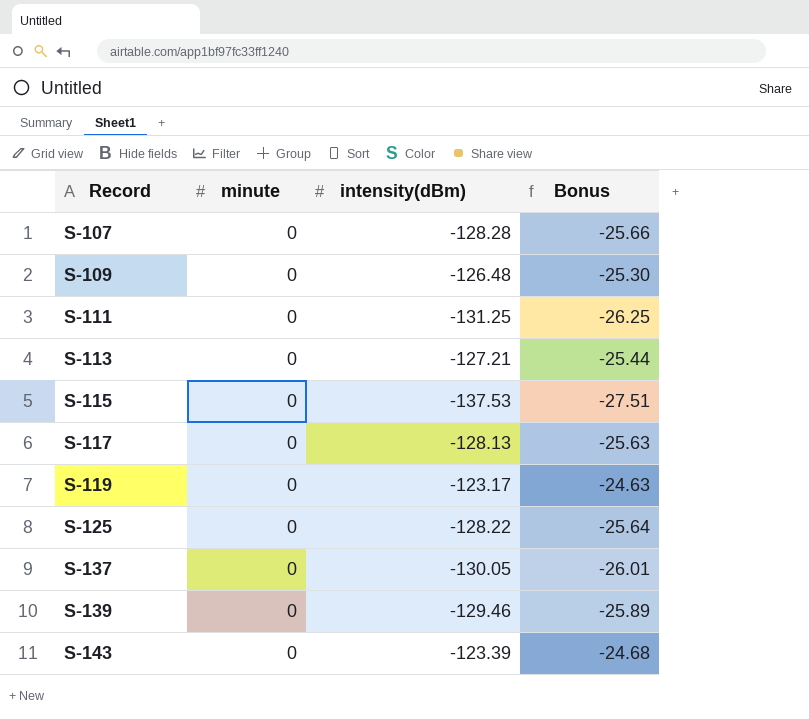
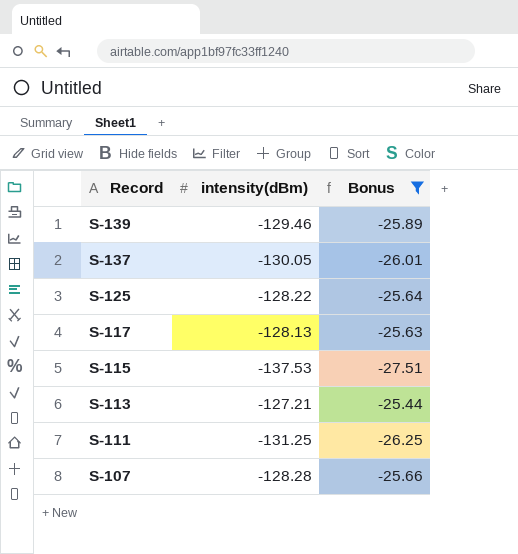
filter: none -> Bonus <= -25.44
row order: Record ascending -> Record descending
column minute | position: 2 -> none

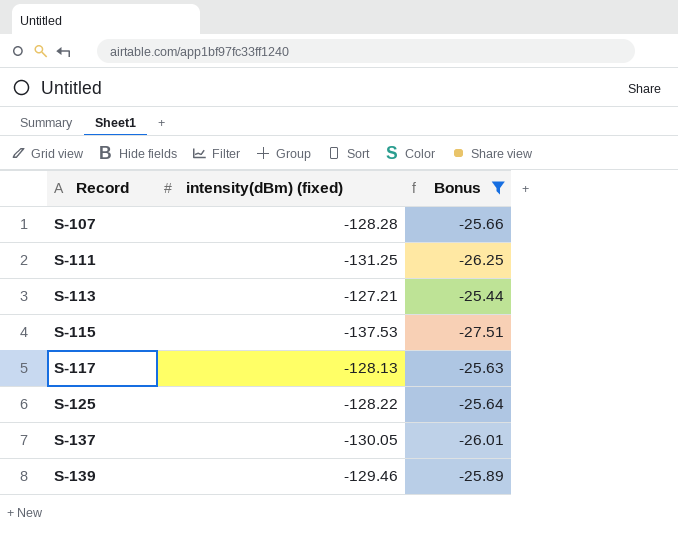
row order: Record descending -> Record ascending
column name: intensity(dBm) -> intensity(dBm) (fixed)

